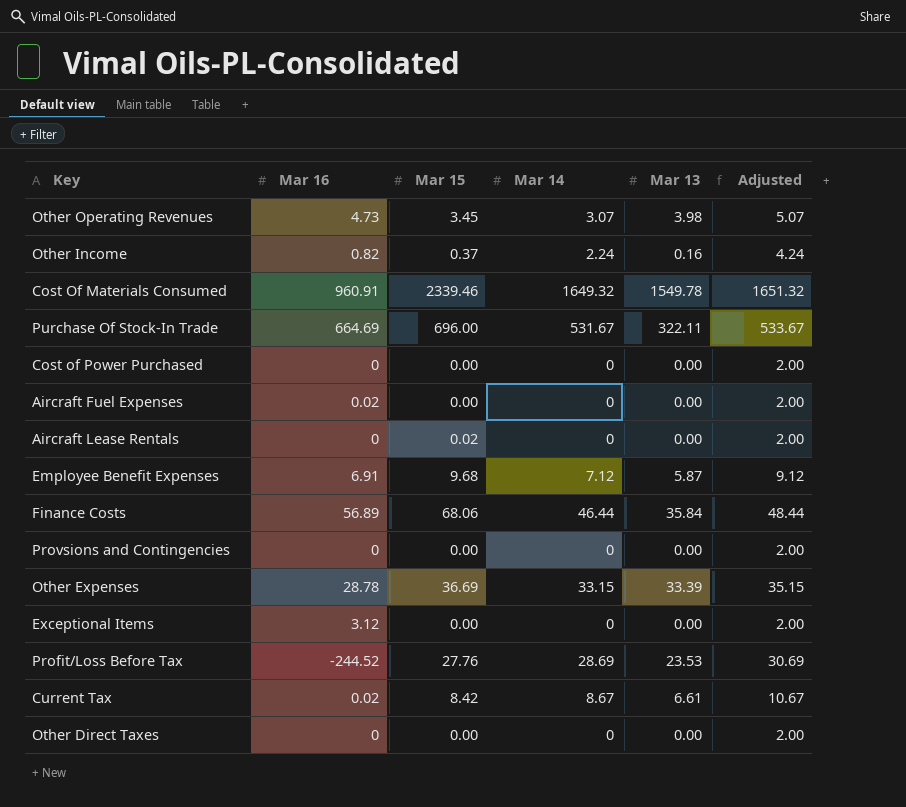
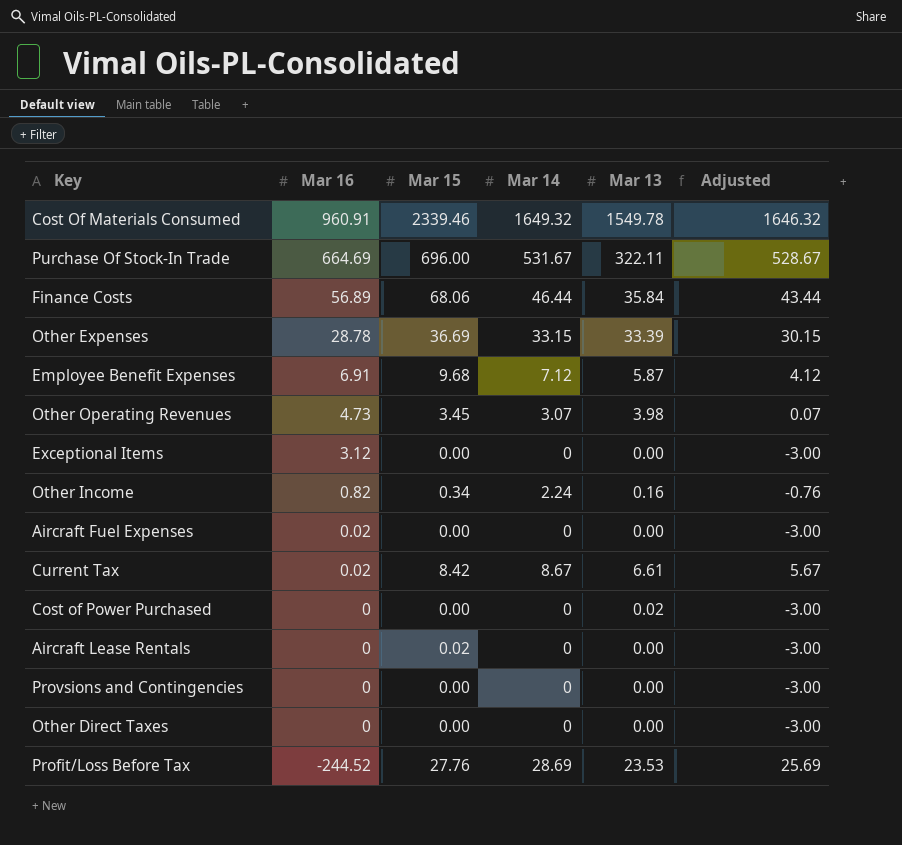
row order: none -> Mar 16 descending
column Adjusted | formula: [Mar 14] + 2 -> [Mar 14] - 3
Other Income | Mar 15: 0.37 -> 0.34
Cost of Power Purchased | Mar 13: 0.00 -> 0.02

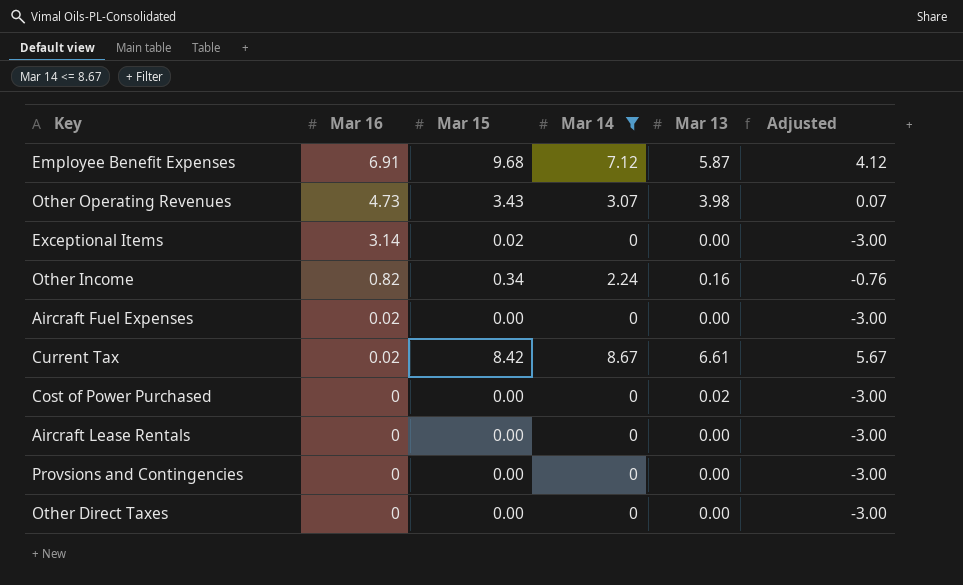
filter: none -> Mar 14 <= 8.67
Other Operating Revenues | Mar 15: 3.45 -> 3.43
Exceptional Items | Mar 16: 3.12 -> 3.14
Exceptional Items | Mar 15: 0.00 -> 0.02
Aircraft Lease Rentals | Mar 15: 0.02 -> 0.00

